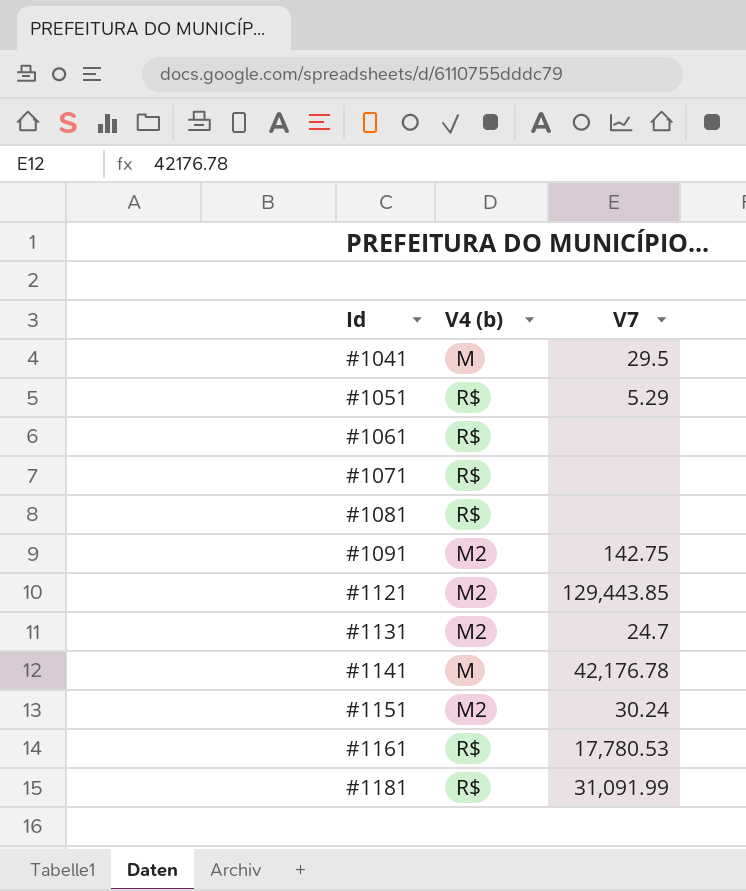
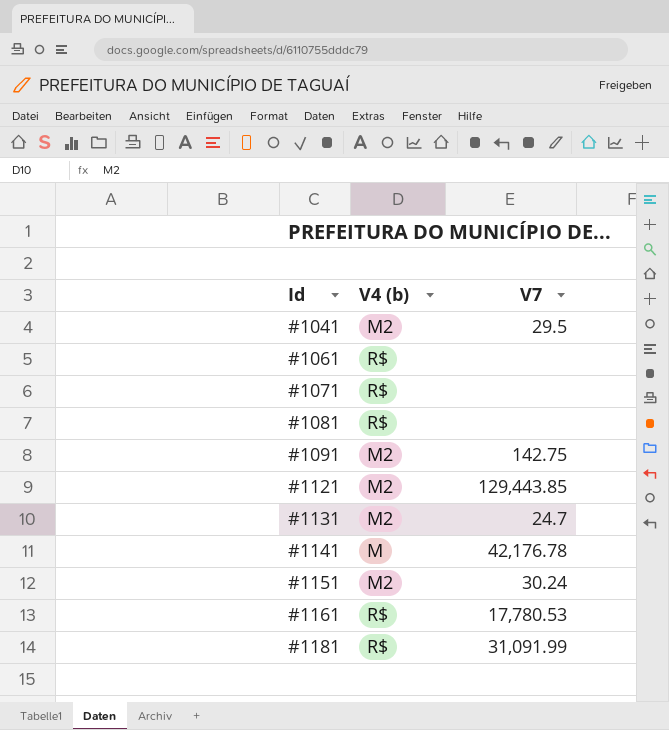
row #1051: R$ | 5.29 -> none
#1041 | V4 (b): M -> M2

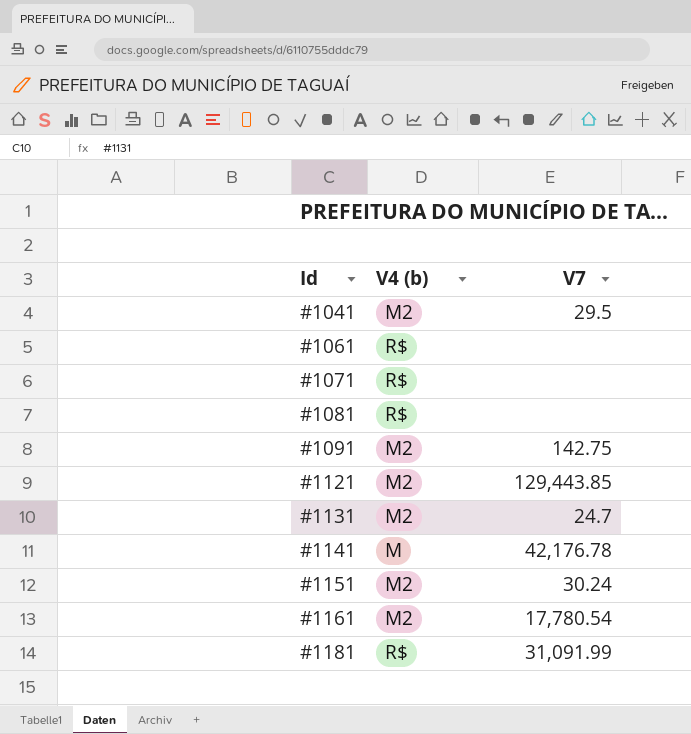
#1161 | V4 (b): R$ -> M2
#1161 | V7: 17,780.53 -> 17,780.54

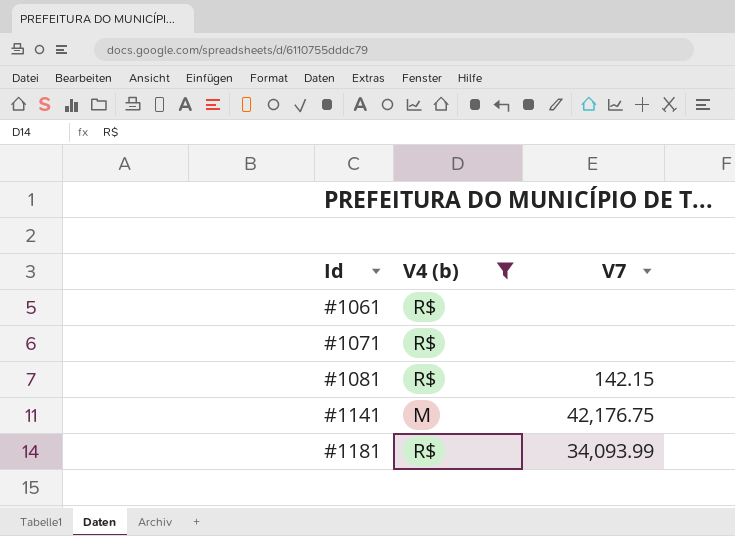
filter: none -> V4 (b) != M2
#1081 | V7: none -> 142.15
#1141 | V7: 42,176.78 -> 42,176.75
#1181 | V7: 31,091.99 -> 34,093.99

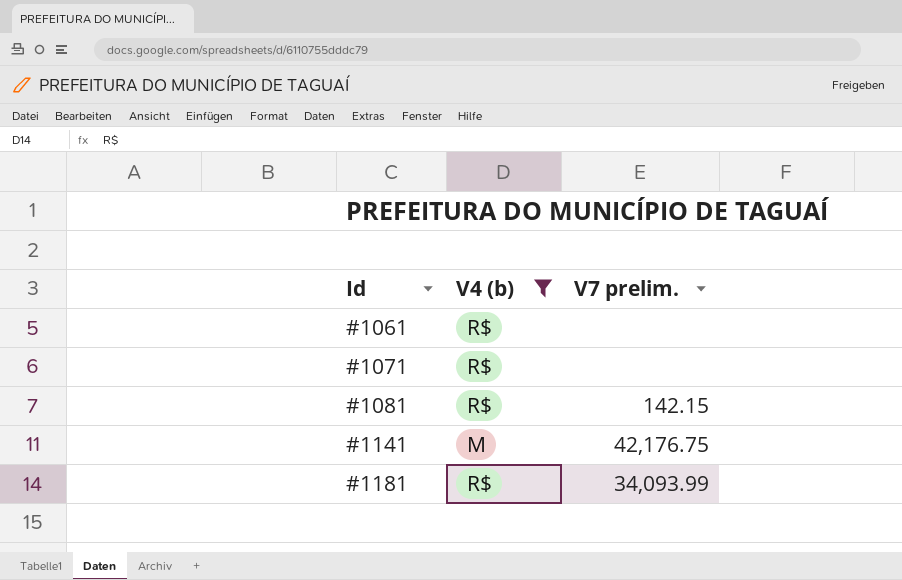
column name: V7 -> V7 prelim.

